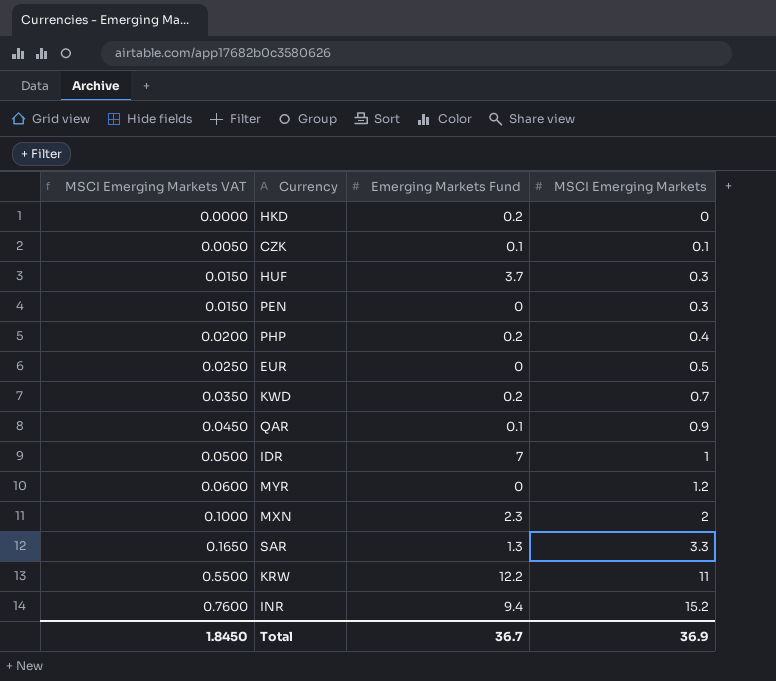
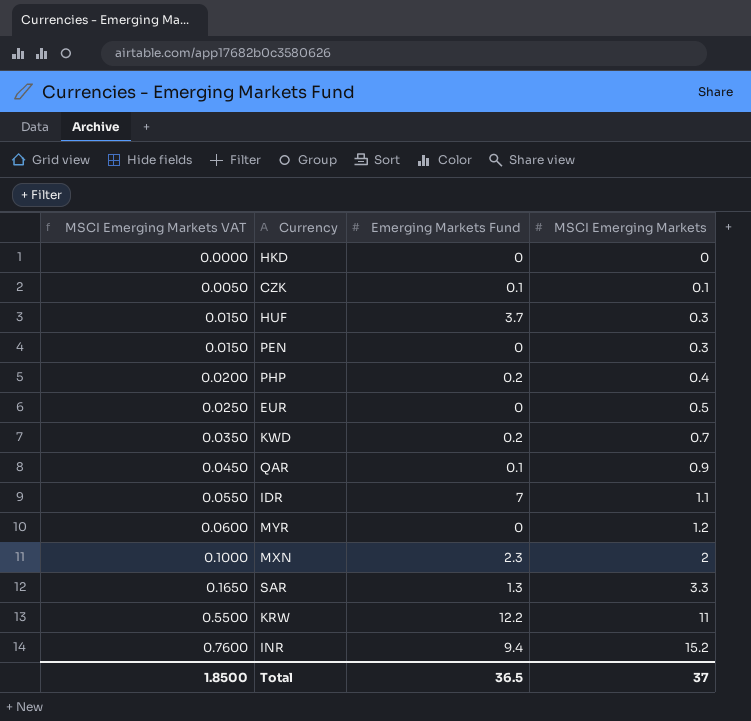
HKD | Emerging Markets Fund: 0.2 -> 0
IDR | MSCI Emerging Markets VAT: 0.0500 -> 0.0550
IDR | MSCI Emerging Markets: 1 -> 1.1
Total | MSCI Emerging Markets VAT: 1.8450 -> 1.8500
Total | Emerging Markets Fund: 36.7 -> 36.5
Total | MSCI Emerging Markets: 36.9 -> 37

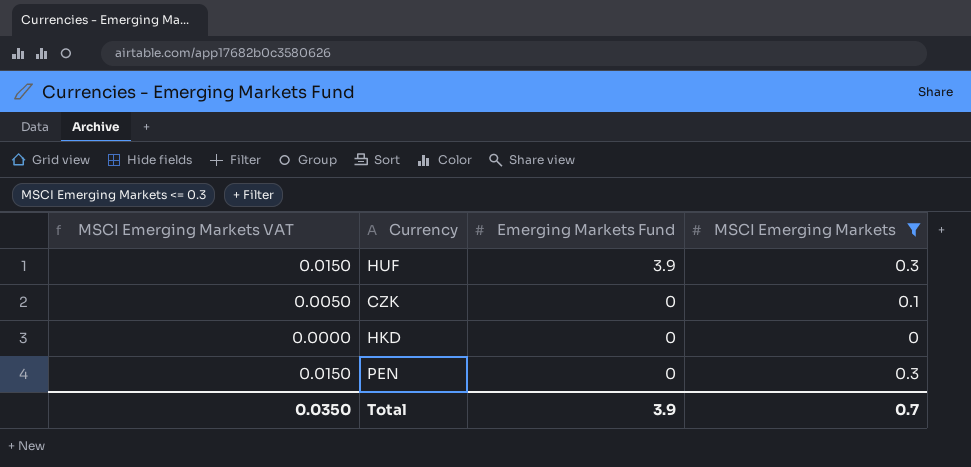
filter: none -> MSCI Emerging Markets <= 0.3
row order: MSCI Emerging Markets VAT ascending -> Emerging Markets Fund descending
HUF | Emerging Markets Fund: 3.7 -> 3.9
CZK | Emerging Markets Fund: 0.1 -> 0
Total | MSCI Emerging Markets VAT: 1.8500 -> 0.0350
Total | Emerging Markets Fund: 36.5 -> 3.9
Total | MSCI Emerging Markets: 37 -> 0.7

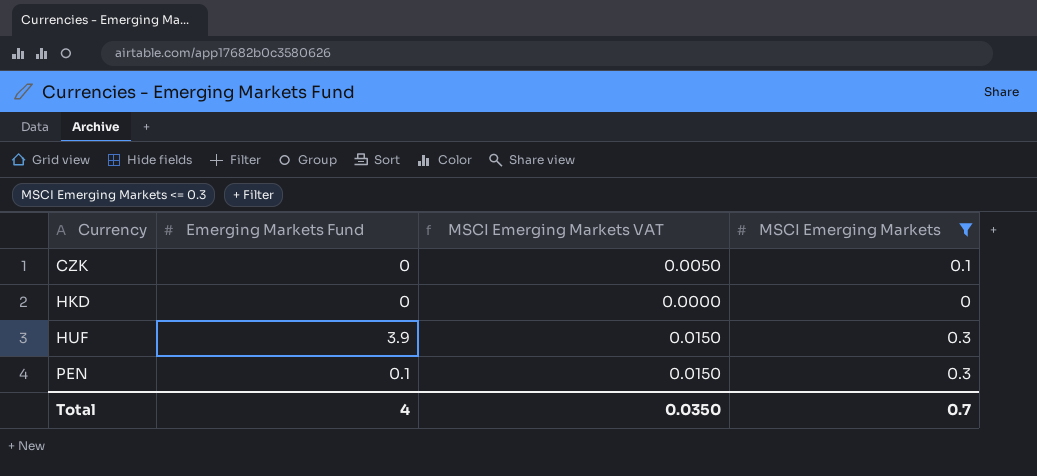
row order: Emerging Markets Fund descending -> Currency ascending
column MSCI Emerging Markets VAT | position: 1 -> 3
PEN | Emerging Markets Fund: 0 -> 0.1
Total | Emerging Markets Fund: 3.9 -> 4

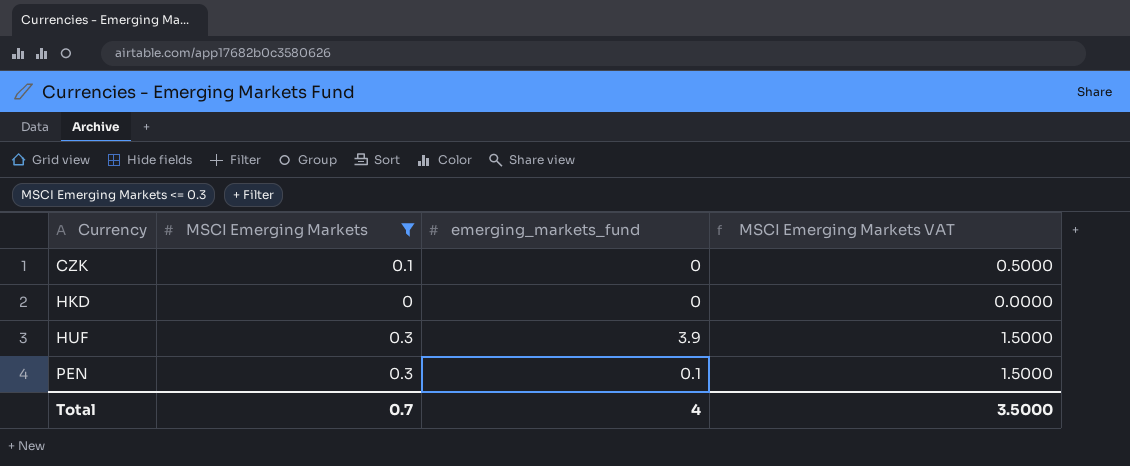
column MSCI Emerging Markets | position: 4 -> 2
column name: Emerging Markets Fund -> emerging_markets_fund
column MSCI Emerging Markets VAT | formula: [MSCI Emerging Markets] * 0.05 -> [MSCI Emerging Markets] * 5
Total | MSCI Emerging Markets VAT: 0.0350 -> 3.5000

